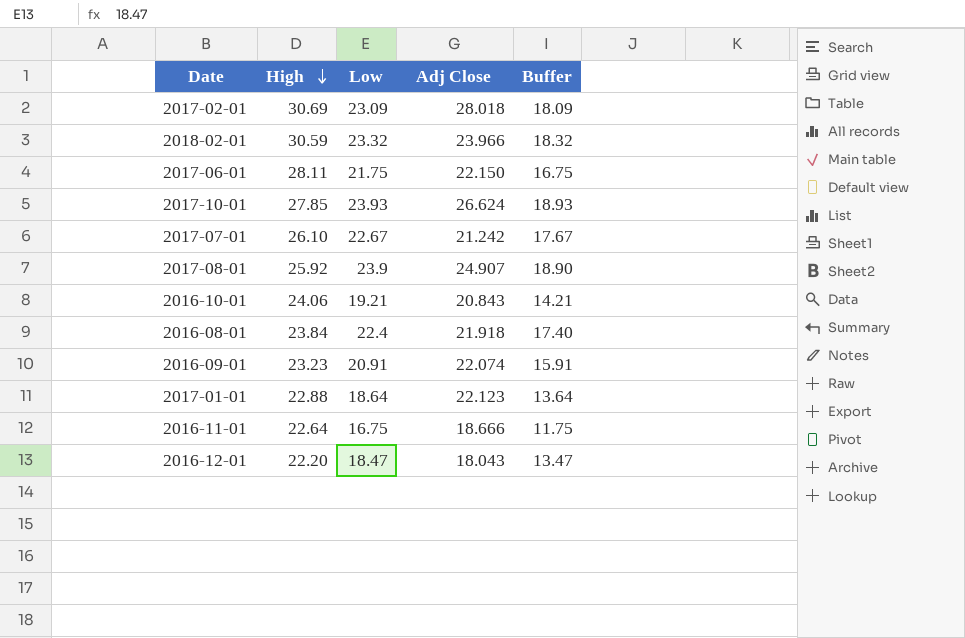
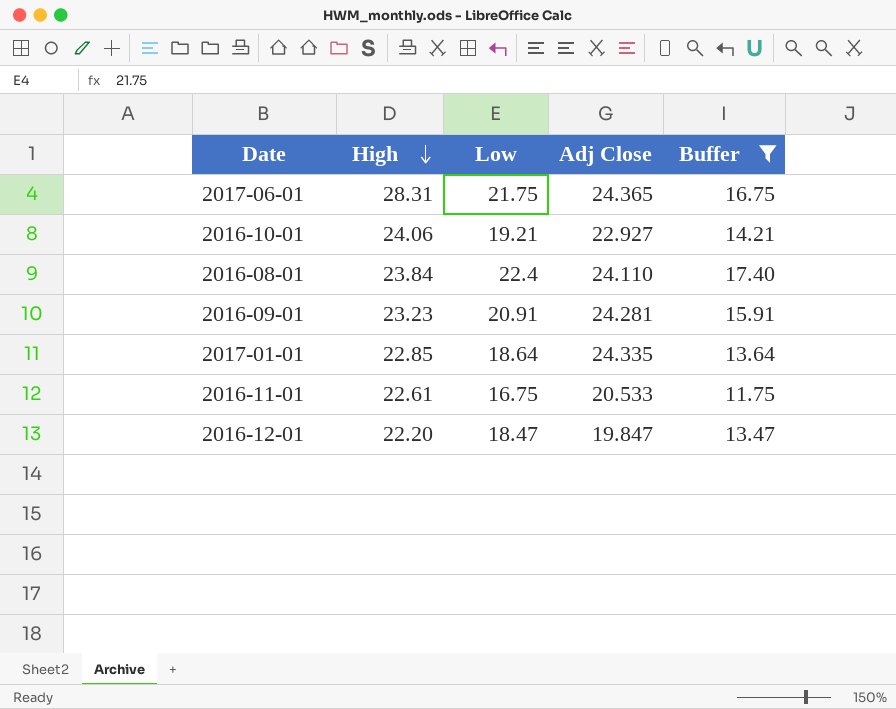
filter: none -> Buffer <= 17.40
2017-06-01 | High: 28.11 -> 28.31
2017-06-01 | Adj Close: 22.150 -> 24.365
2016-10-01 | Adj Close: 20.843 -> 22.927
2016-08-01 | Adj Close: 21.918 -> 24.110
2016-09-01 | Adj Close: 22.074 -> 24.281
2017-01-01 | High: 22.88 -> 22.85
2017-01-01 | Adj Close: 22.123 -> 24.335
2016-11-01 | High: 22.64 -> 22.61
2016-11-01 | Adj Close: 18.666 -> 20.533
2016-12-01 | Adj Close: 18.043 -> 19.847

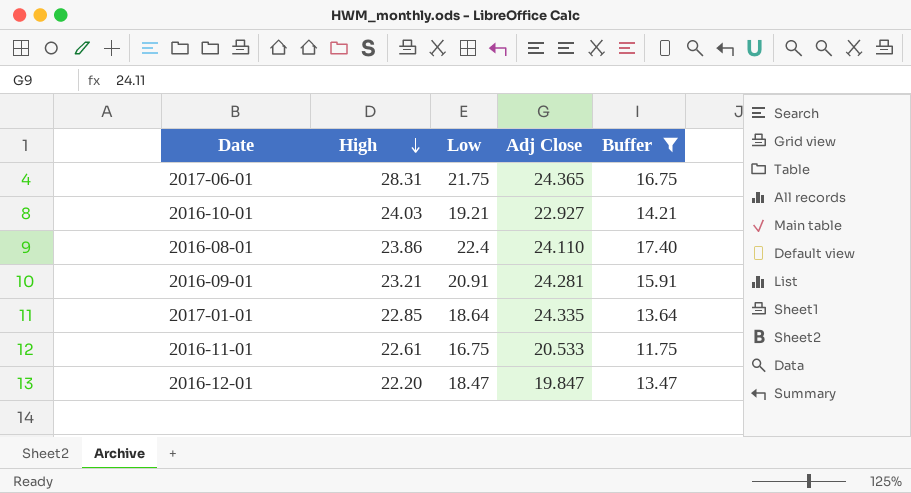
2016-10-01 | High: 24.06 -> 24.03
2016-08-01 | High: 23.84 -> 23.86
2016-09-01 | High: 23.23 -> 23.21

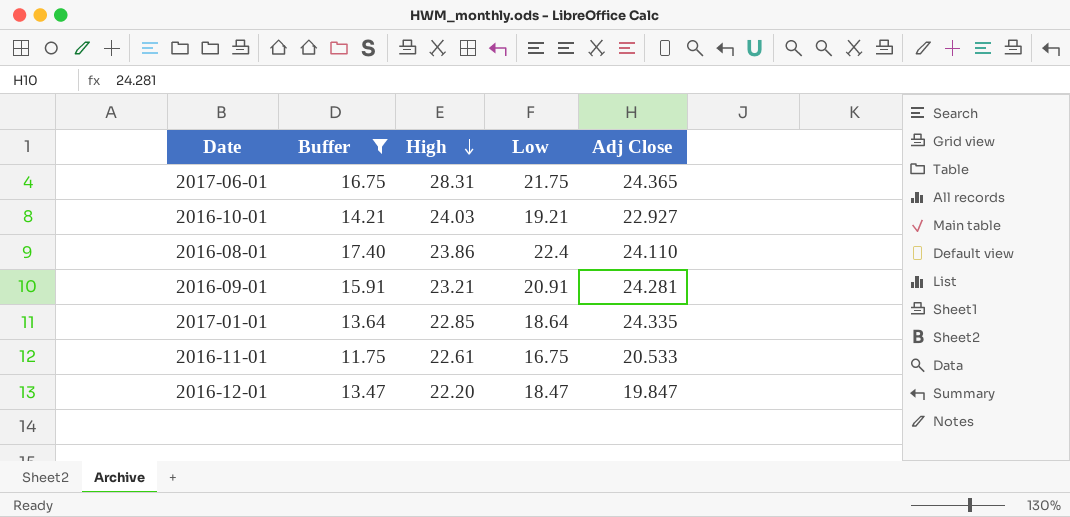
column Buffer | position: 5 -> 2

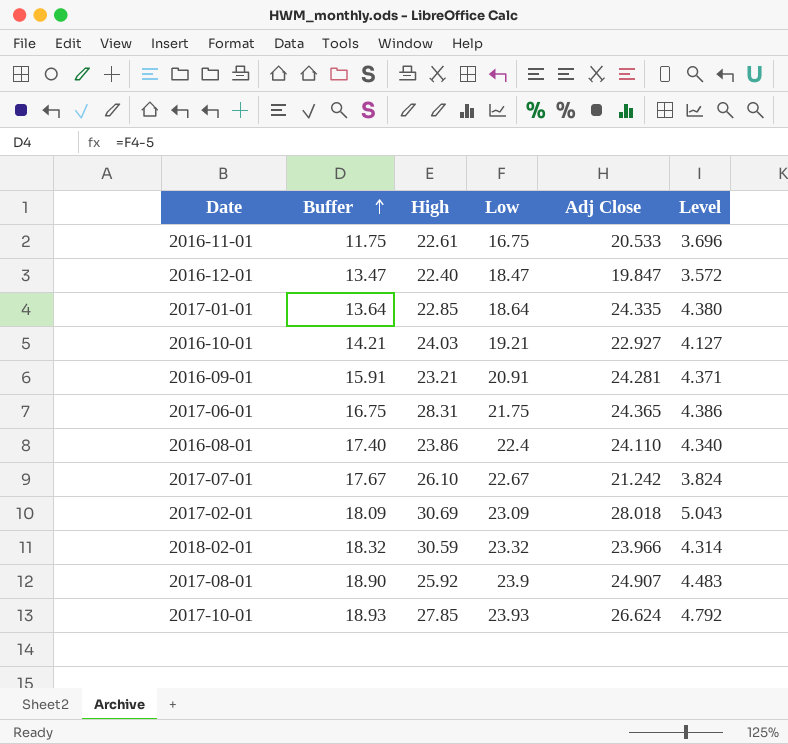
filter: Buffer <= 17.40 -> none
row order: High descending -> Buffer ascending
column Level | formula: none -> [Adj Close] * 0.18
2016-12-01 | High: 22.20 -> 22.40

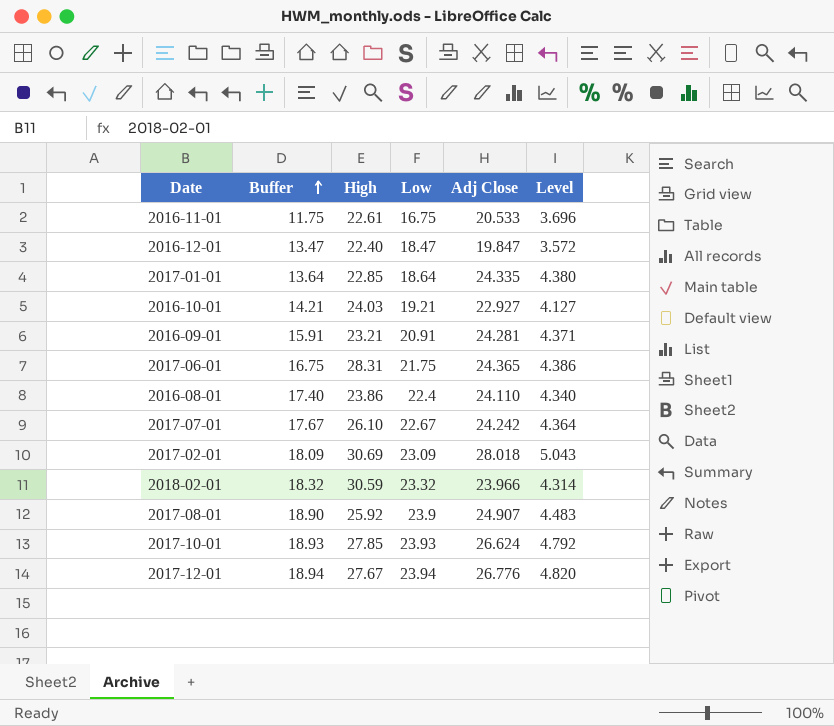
2017-07-01 | Adj Close: 21.242 -> 24.242
2017-07-01 | Level: 3.824 -> 4.364
row 2017-12-01: none -> 18.94 | 27.67 | 23.94 | 26.776 | 4.820

